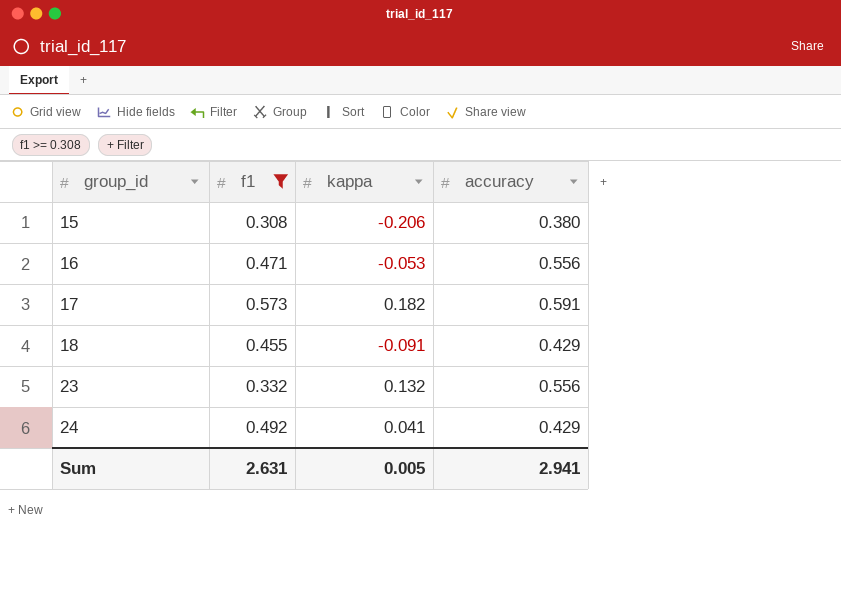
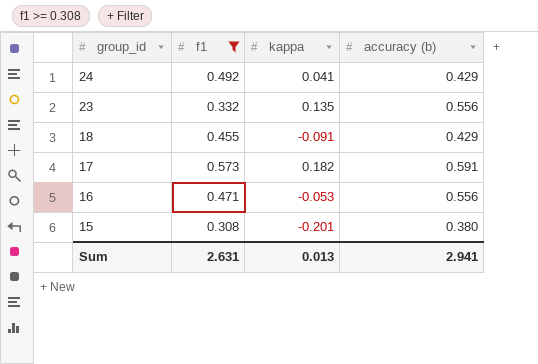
row order: group_id ascending -> group_id descending
column name: accuracy -> accuracy (b)
23 | kappa: 0.132 -> 0.135
15 | kappa: -0.206 -> -0.201
Sum | kappa: 0.005 -> 0.013

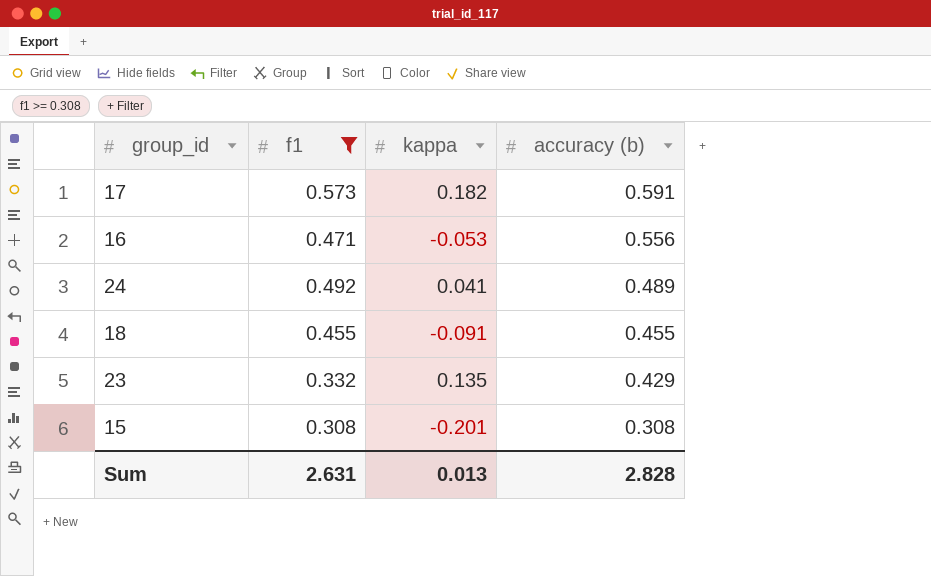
row order: group_id descending -> accuracy (b) descending
24 | accuracy (b): 0.429 -> 0.489
18 | accuracy (b): 0.429 -> 0.455
23 | accuracy (b): 0.556 -> 0.429
15 | accuracy (b): 0.380 -> 0.308
Sum | accuracy (b): 2.941 -> 2.828

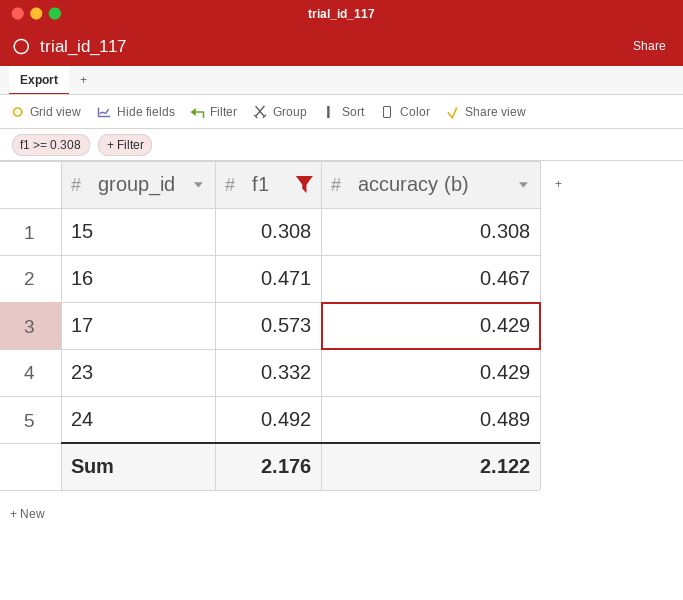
row order: accuracy (b) descending -> group_id ascending
column kappa | position: 3 -> none
row 18: 0.455 | -0.091 | 0.455 -> none
16 | accuracy (b): 0.556 -> 0.467
17 | accuracy (b): 0.591 -> 0.429
Sum | f1: 2.631 -> 2.176
Sum | accuracy (b): 2.828 -> 2.122

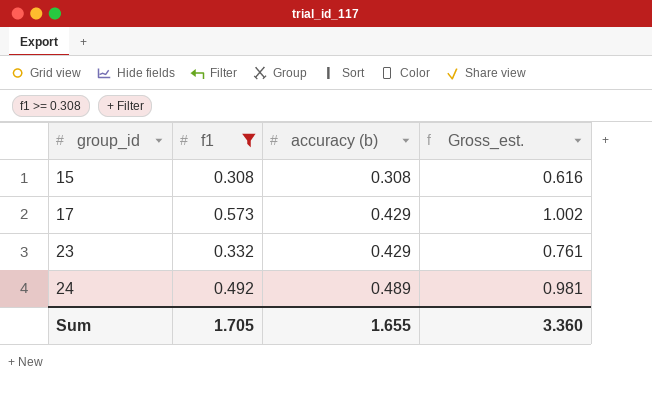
column Gross_est. | formula: none -> [f1] + [accuracy (b)]
row 16: 0.471 | 0.467 -> none
Sum | f1: 2.176 -> 1.705
Sum | accuracy (b): 2.122 -> 1.655

